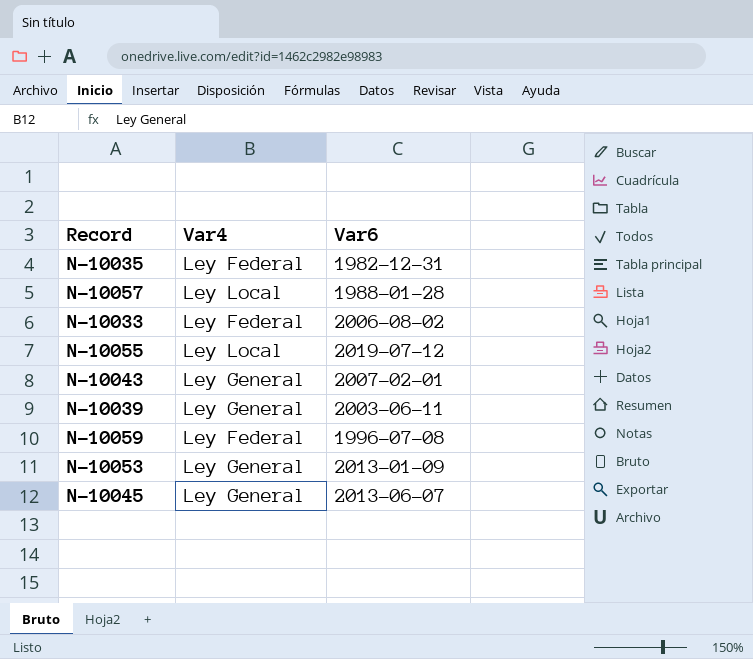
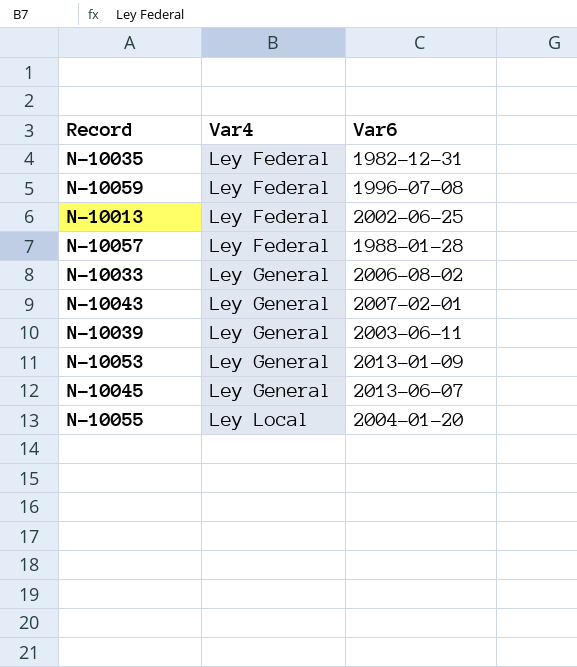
row order: none -> Var4 ascending
row N-10013: none -> Ley Federal | 2002-06-25
N-10057 | Var4: Ley Local -> Ley Federal
N-10033 | Var4: Ley Federal -> Ley General
N-10055 | Var6: 2019-07-12 -> 2004-01-20

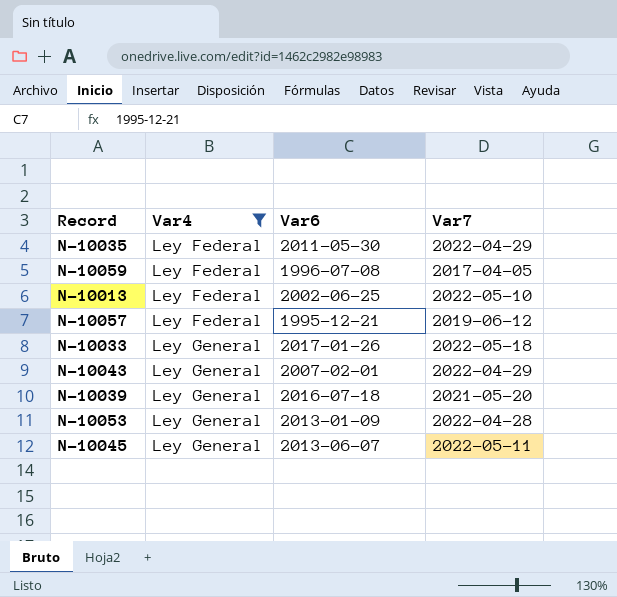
filter: none -> Var4 != Ley Local
column Var7 | position: none -> 4
N-10035 | Var6: 1982-12-31 -> 2011-05-30
N-10057 | Var6: 1988-01-28 -> 1995-12-21
N-10033 | Var6: 2006-08-02 -> 2017-01-26
N-10039 | Var6: 2003-06-11 -> 2016-07-18

